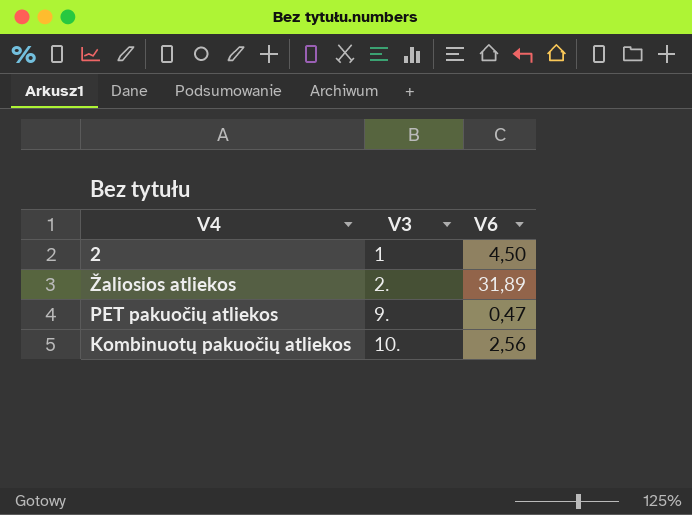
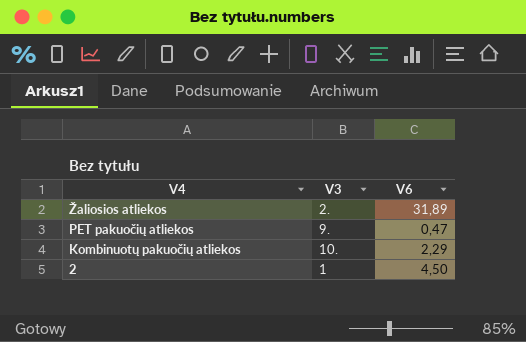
row order: V3 ascending -> V4 descending
Kombinuotų pakuočių atliekos | V6: 2,56 -> 2,29

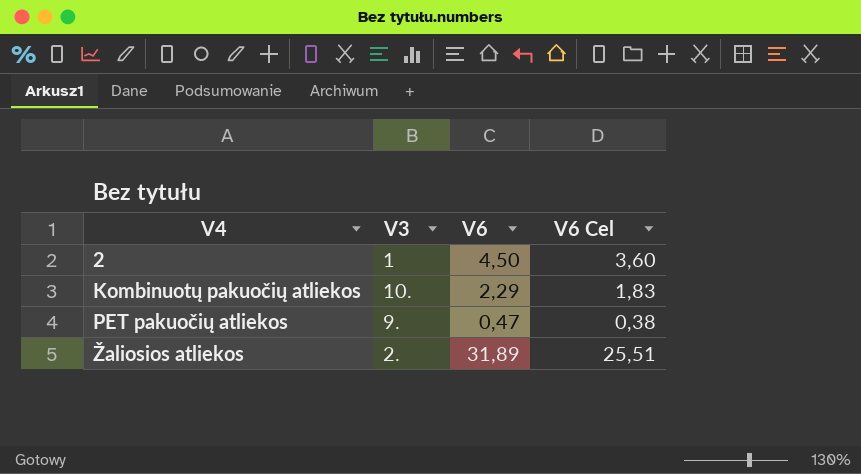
row order: V4 descending -> V4 ascending
column V6 Cel | formula: none -> [V6] * 0,8

